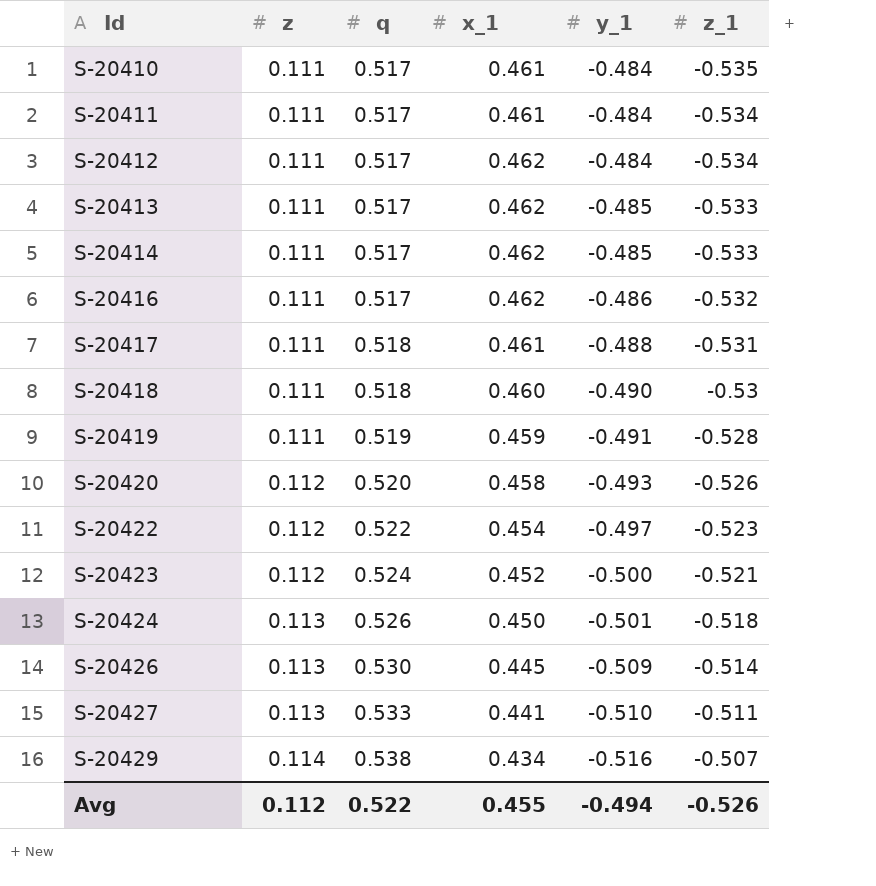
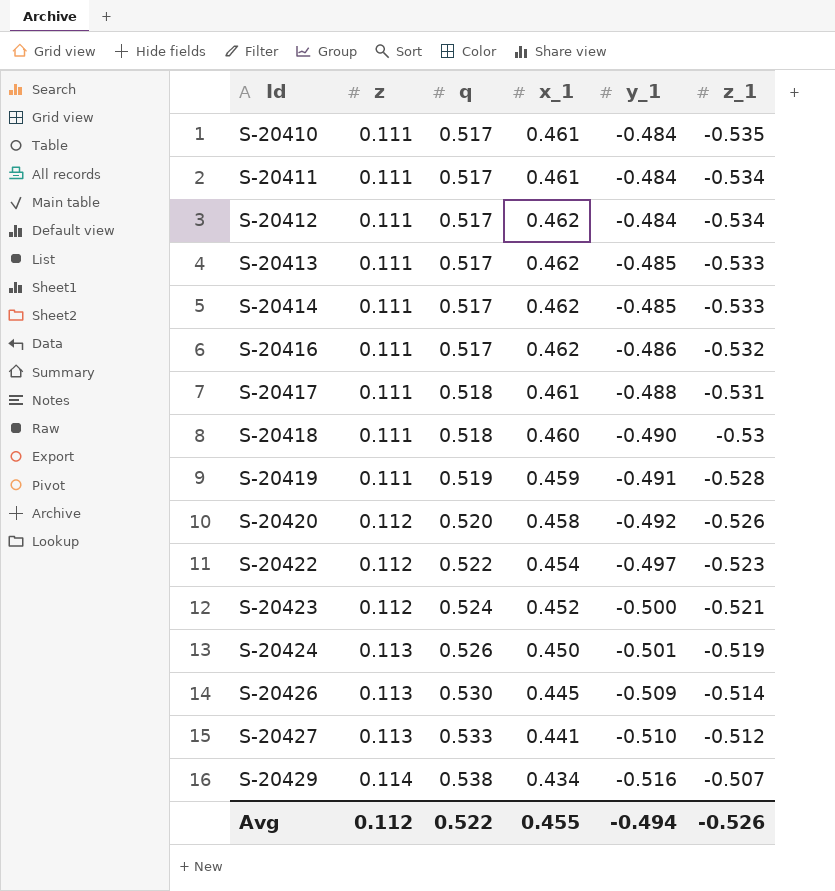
S-20420 | y_1: -0.493 -> -0.492
S-20424 | z_1: -0.518 -> -0.519
S-20427 | z_1: -0.511 -> -0.512

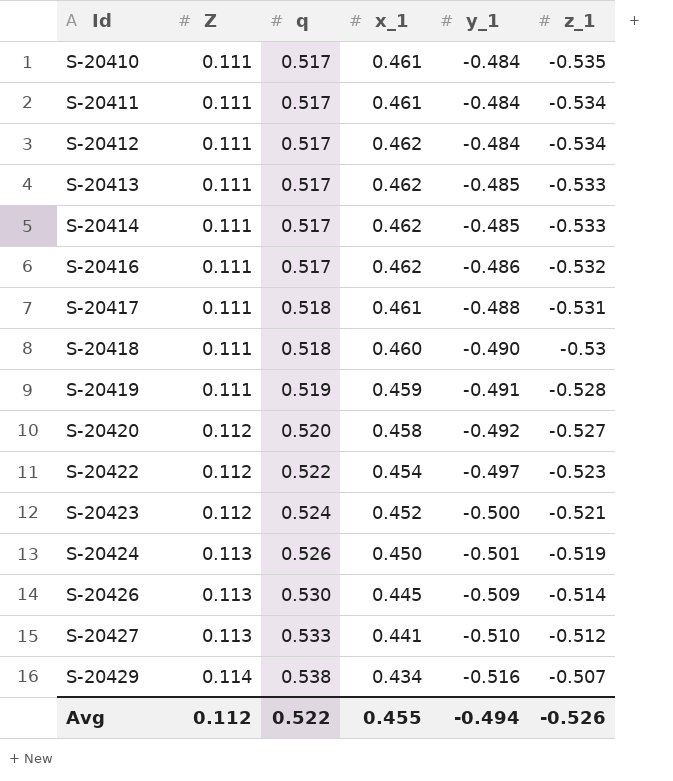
column name: z -> Z
S-20420 | z_1: -0.526 -> -0.527

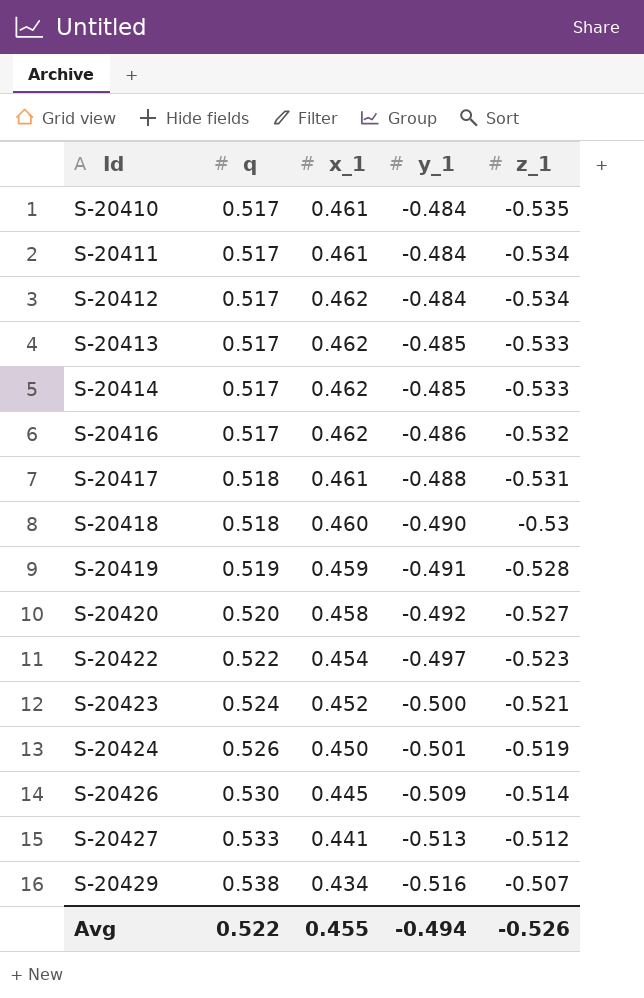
column Z | position: 2 -> none
S-20427 | y_1: -0.510 -> -0.513

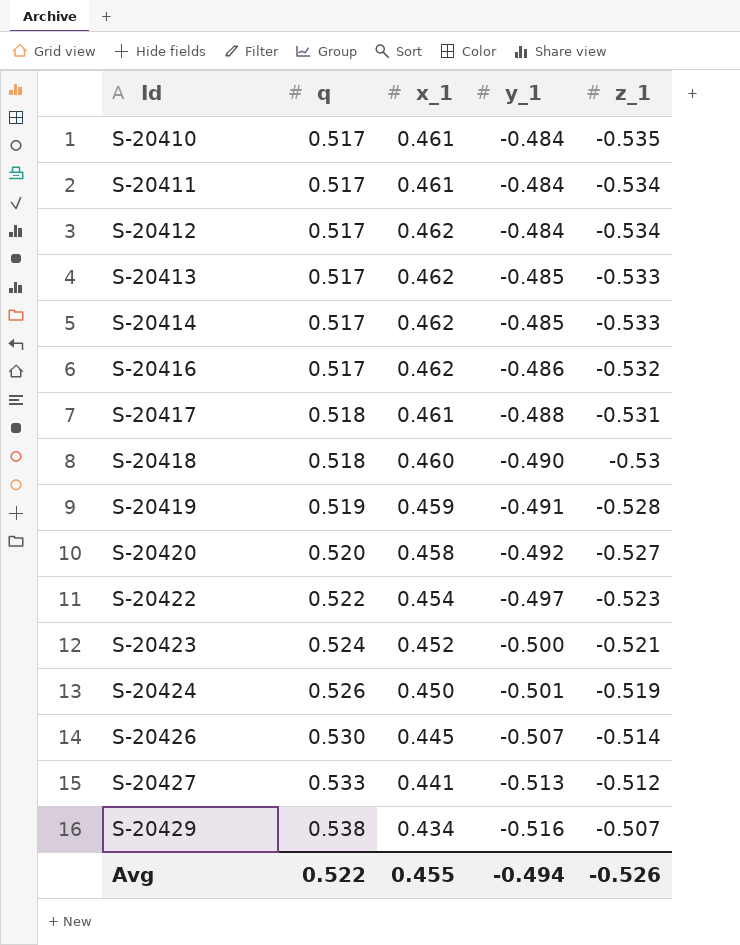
S-20426 | y_1: -0.509 -> -0.507

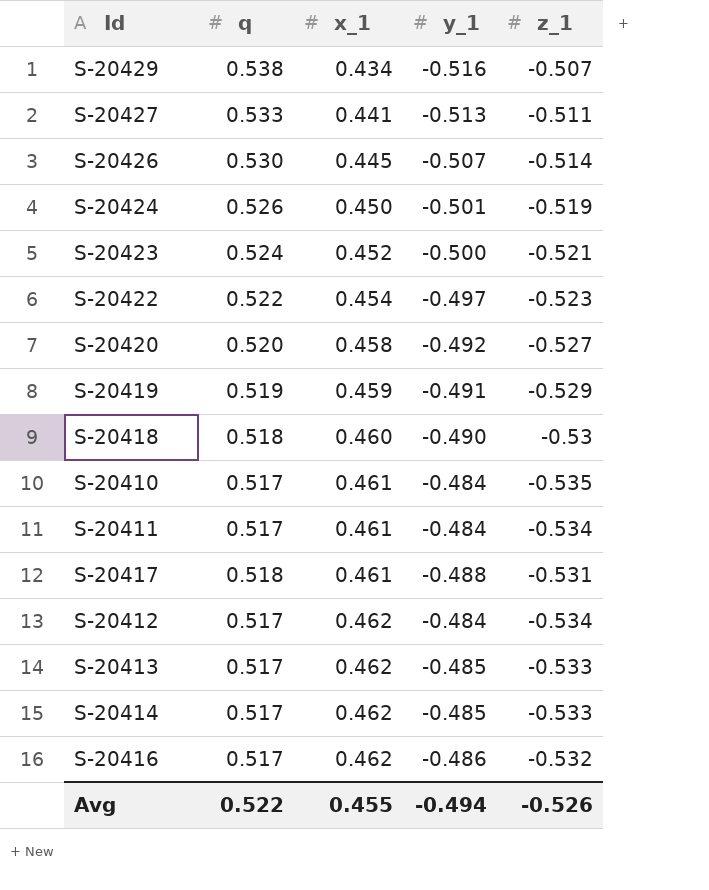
row order: Id ascending -> x_1 ascending
S-20427 | z_1: -0.512 -> -0.511
S-20419 | z_1: -0.528 -> -0.529

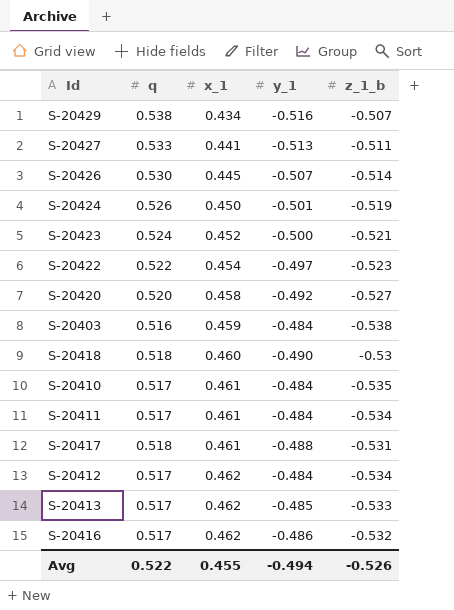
column name: z_1 -> z_1_b
row S-20419: 0.519 | 0.459 | -0.491 | -0.529 -> none
row S-20414: 0.517 | 0.462 | -0.485 | -0.533 -> none
row S-20403: none -> 0.516 | 0.459 | -0.484 | -0.538

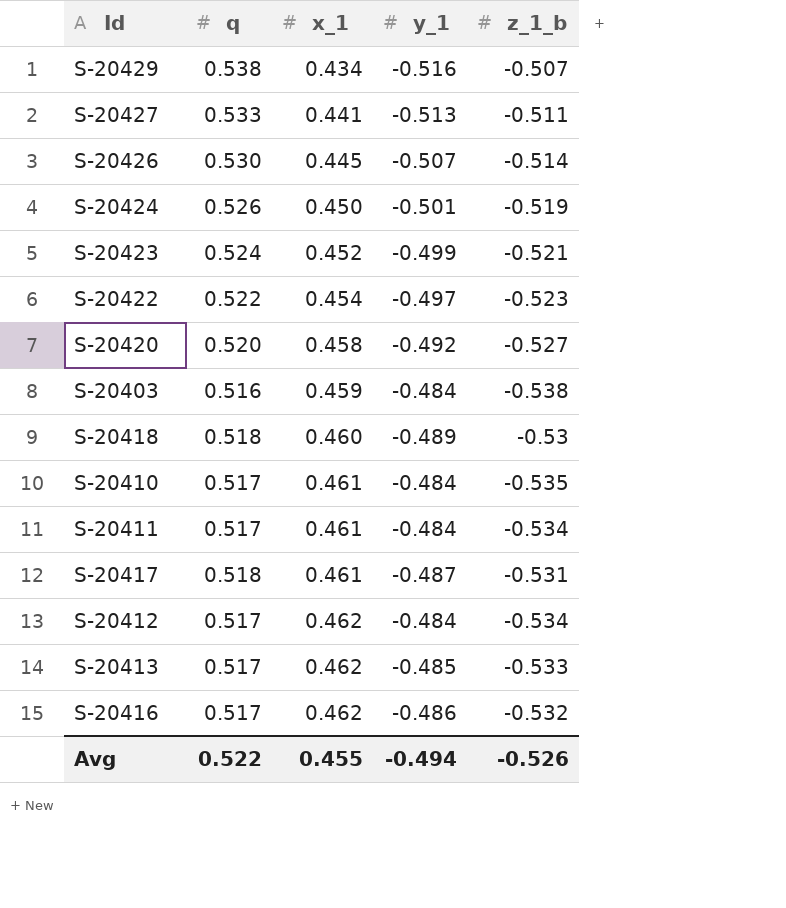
S-20423 | y_1: -0.500 -> -0.499
S-20418 | y_1: -0.490 -> -0.489
S-20417 | y_1: -0.488 -> -0.487

